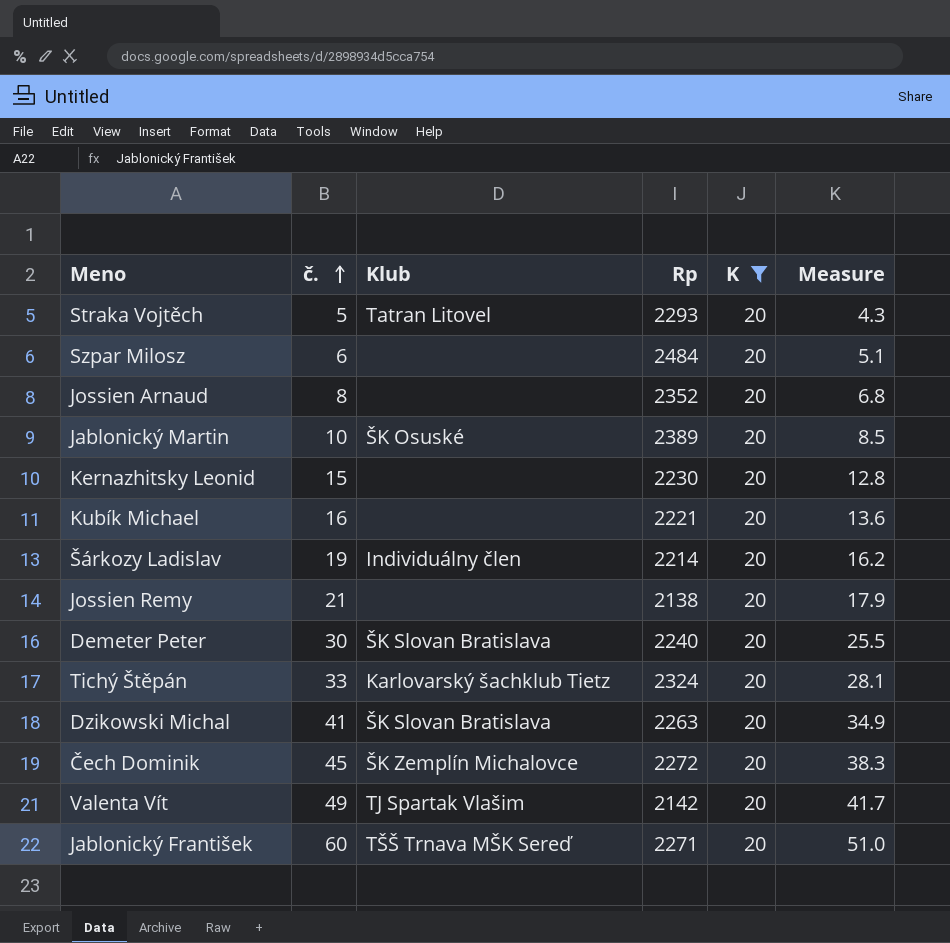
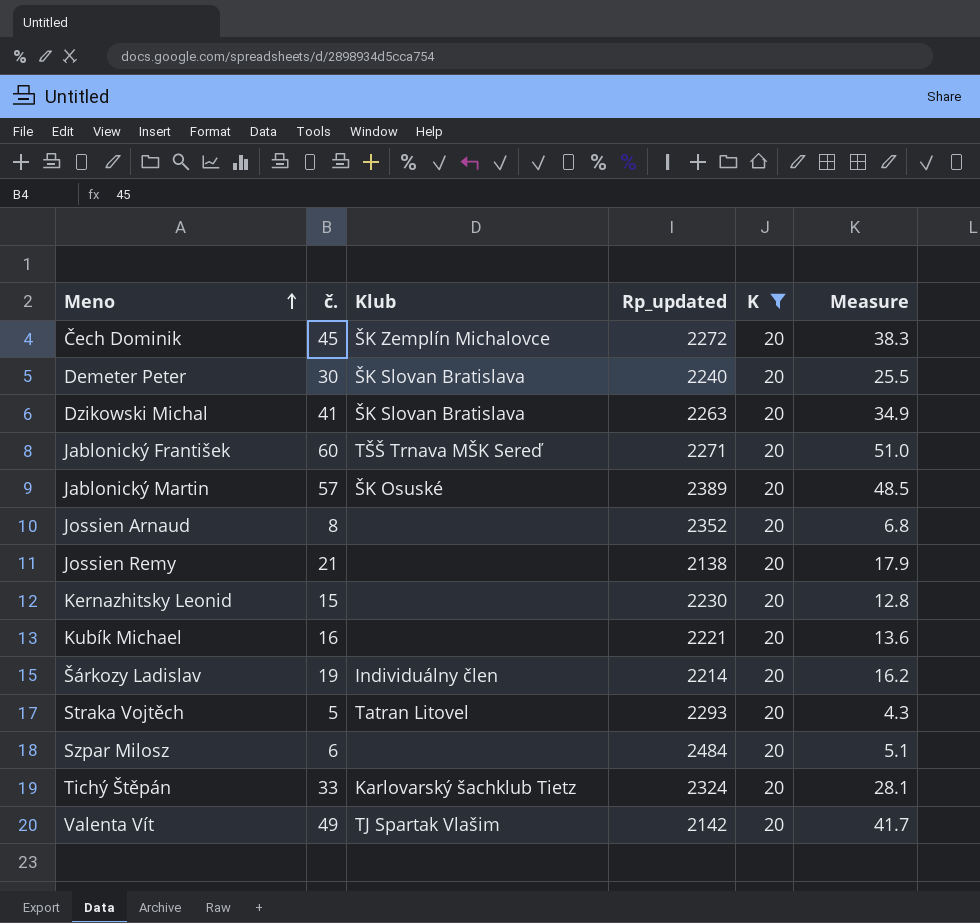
row order: č. ascending -> Meno ascending
column name: Rp -> Rp_updated
Jablonický Martin | č.: 10 -> 57
Jablonický Martin | Measure: 8.5 -> 48.5

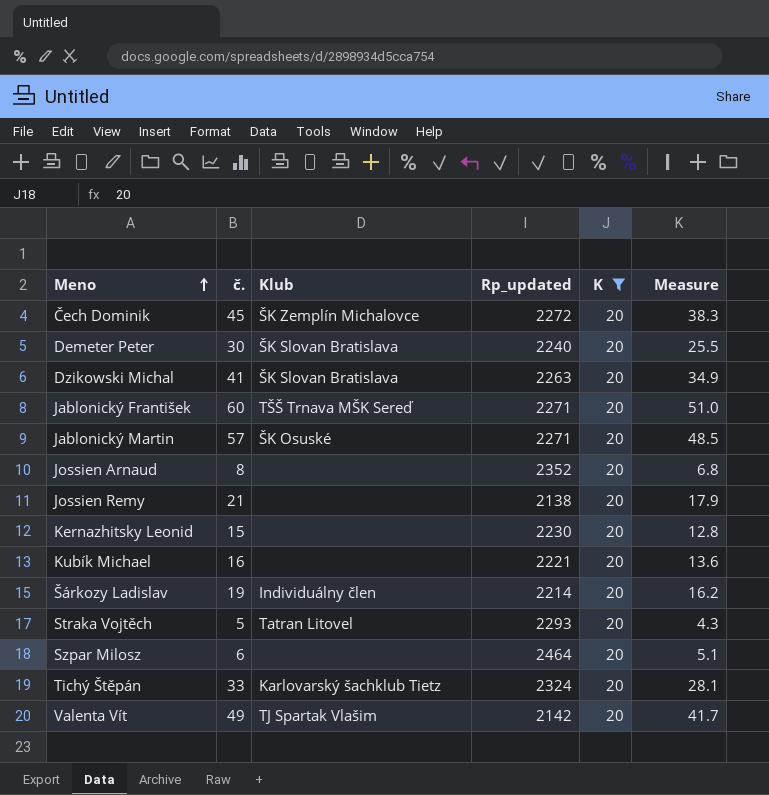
Jablonický Martin | Rp_updated: 2389 -> 2271
Szpar Milosz | Rp_updated: 2484 -> 2464

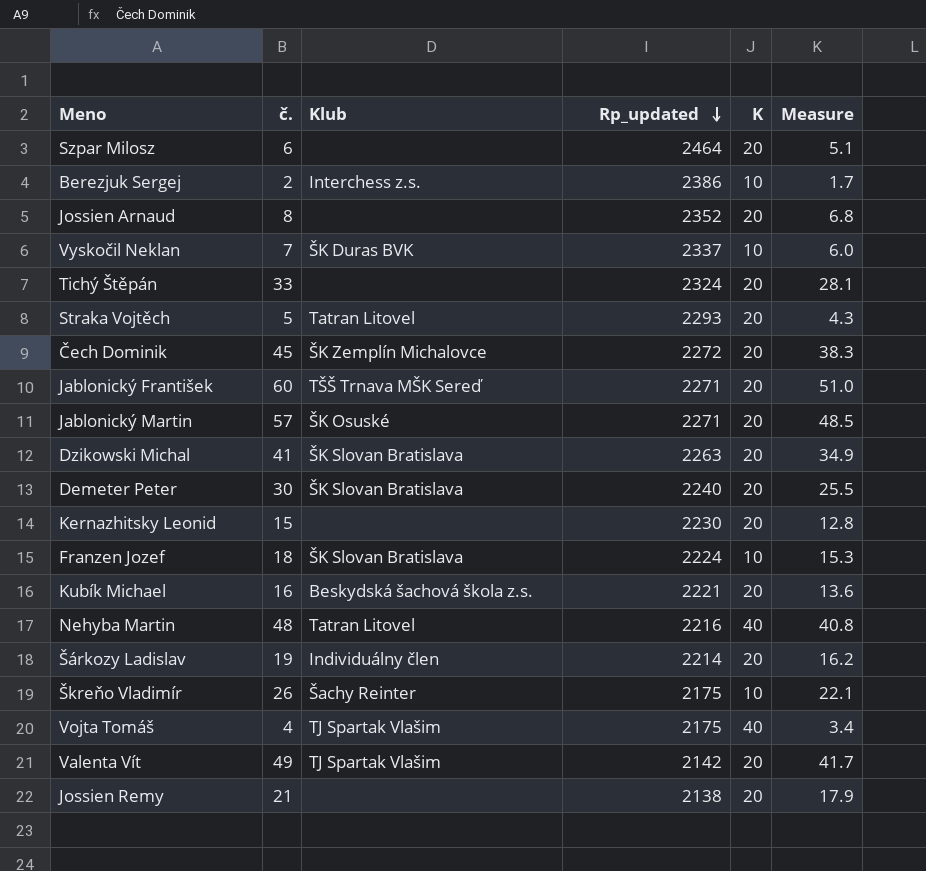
filter: K = 20 -> none
row order: Meno ascending -> Rp_updated descending
Tichý Štěpán | Klub: Karlovarský šachklub Tietz -> none
Kubík Michael | Klub: none -> Beskydská šachová škola z.s.

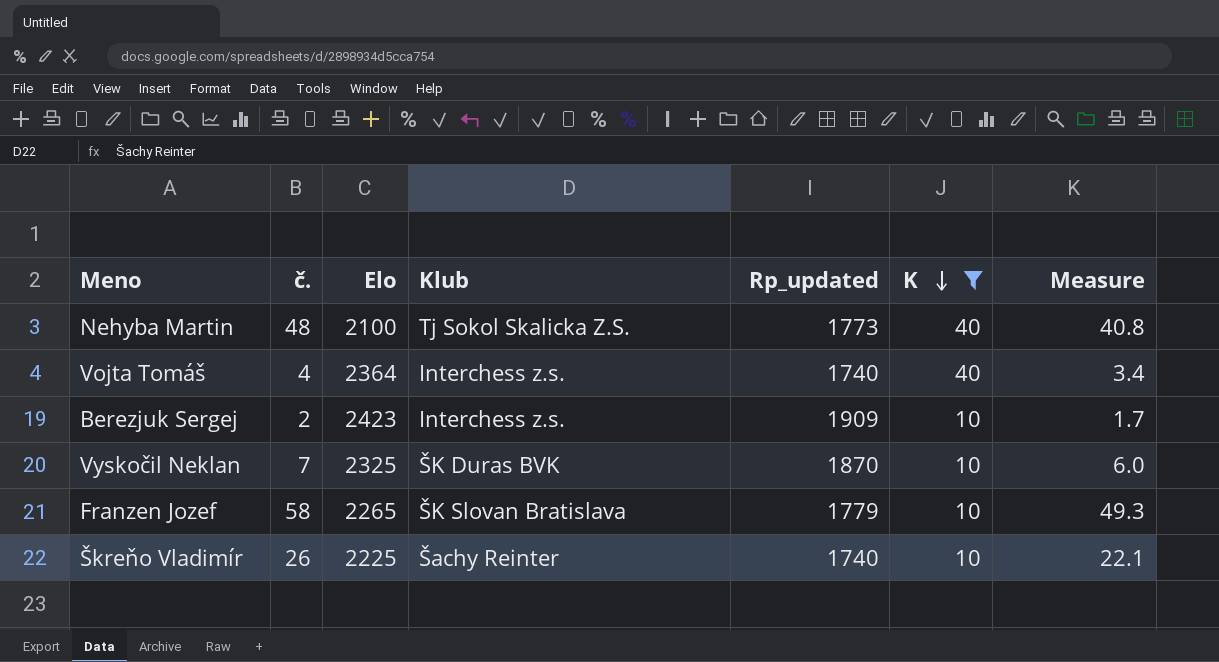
filter: none -> K != 20
row order: Rp_updated descending -> K descending
column Elo | position: none -> 3
Nehyba Martin | Klub: Tatran Litovel -> Tj Sokol Skalicka Z.S.
Nehyba Martin | Rp_updated: 2216 -> 1773
Vojta Tomáš | Klub: TJ Spartak Vlašim -> Interchess z.s.
Vojta Tomáš | Rp_updated: 2175 -> 1740
Berezjuk Sergej | Rp_updated: 2386 -> 1909
Vyskočil Neklan | Rp_updated: 2337 -> 1870
Franzen Jozef | č.: 18 -> 58
Franzen Jozef | Rp_updated: 2224 -> 1779
Franzen Jozef | Measure: 15.3 -> 49.3
Škreňo Vladimír | Rp_updated: 2175 -> 1740

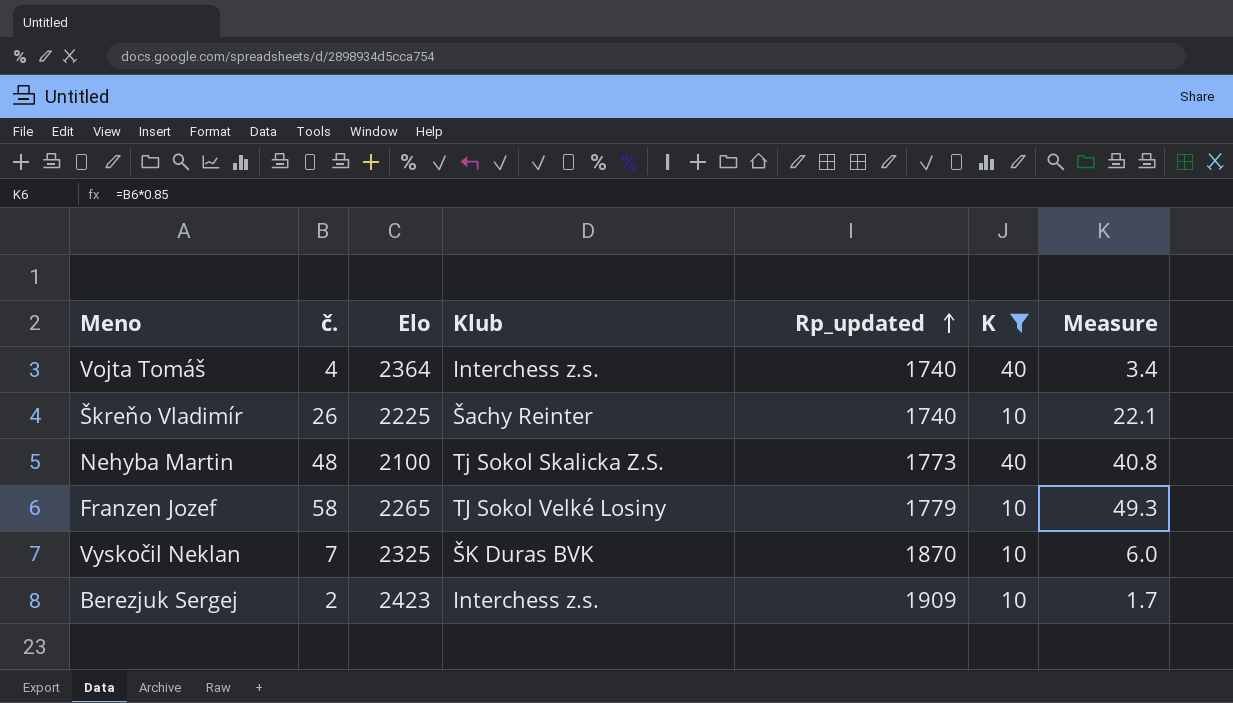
row order: K descending -> Rp_updated ascending
Franzen Jozef | Klub: ŠK Slovan Bratislava -> TJ Sokol Velké Losiny

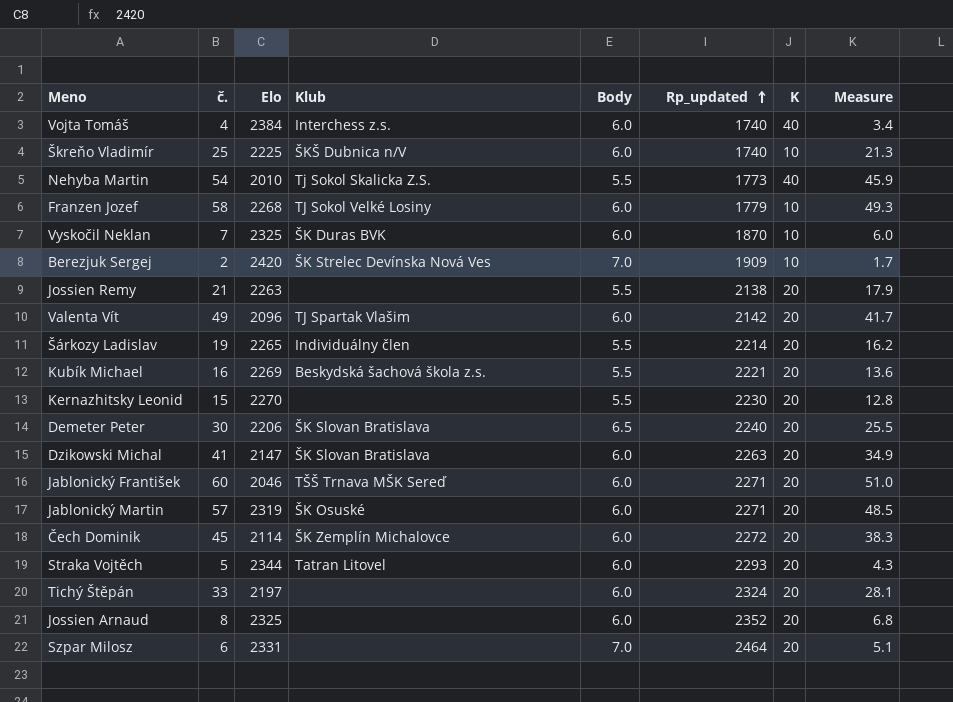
filter: K != 20 -> none
column Body | position: none -> 5
Vojta Tomáš | Elo: 2364 -> 2384
Škreňo Vladimír | č.: 26 -> 25
Škreňo Vladimír | Klub: Šachy Reinter -> ŠKŠ Dubnica n/V
Škreňo Vladimír | Measure: 22.1 -> 21.3
Nehyba Martin | č.: 48 -> 54
Nehyba Martin | Elo: 2100 -> 2010
Nehyba Martin | Measure: 40.8 -> 45.9
Franzen Jozef | Elo: 2265 -> 2268
Berezjuk Sergej | Elo: 2423 -> 2420
Berezjuk Sergej | Klub: Interchess z.s. -> ŠK Strelec Devínska Nová Ves

